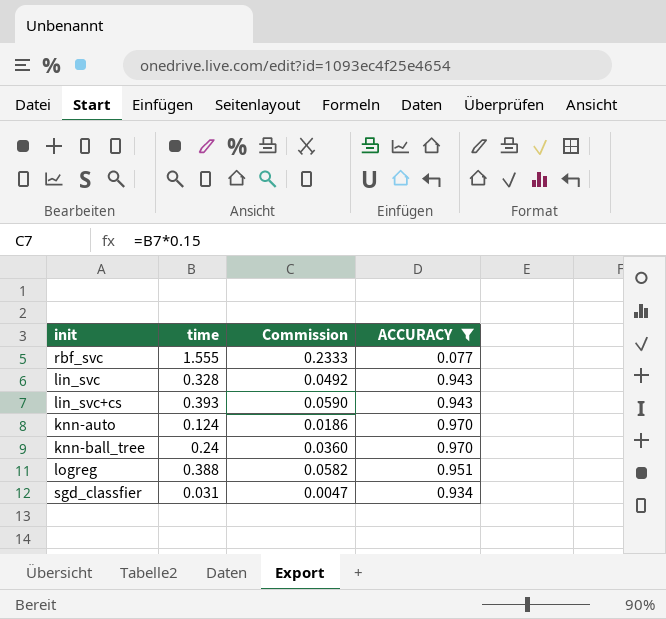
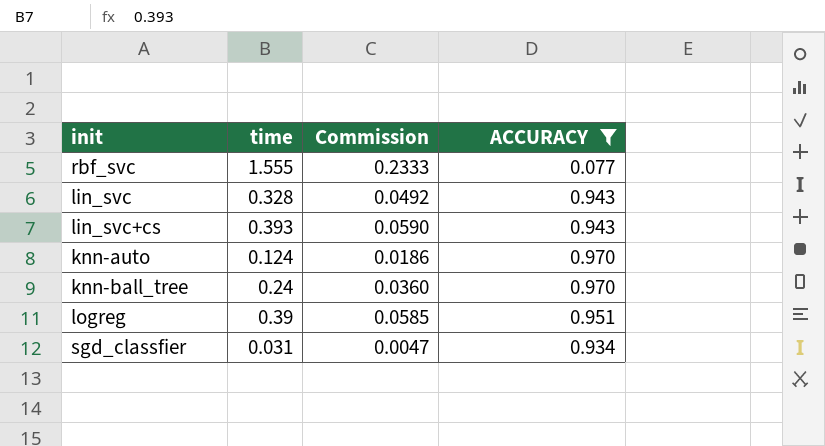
logreg | time: 0.388 -> 0.39
logreg | Commission: 0.0582 -> 0.0585

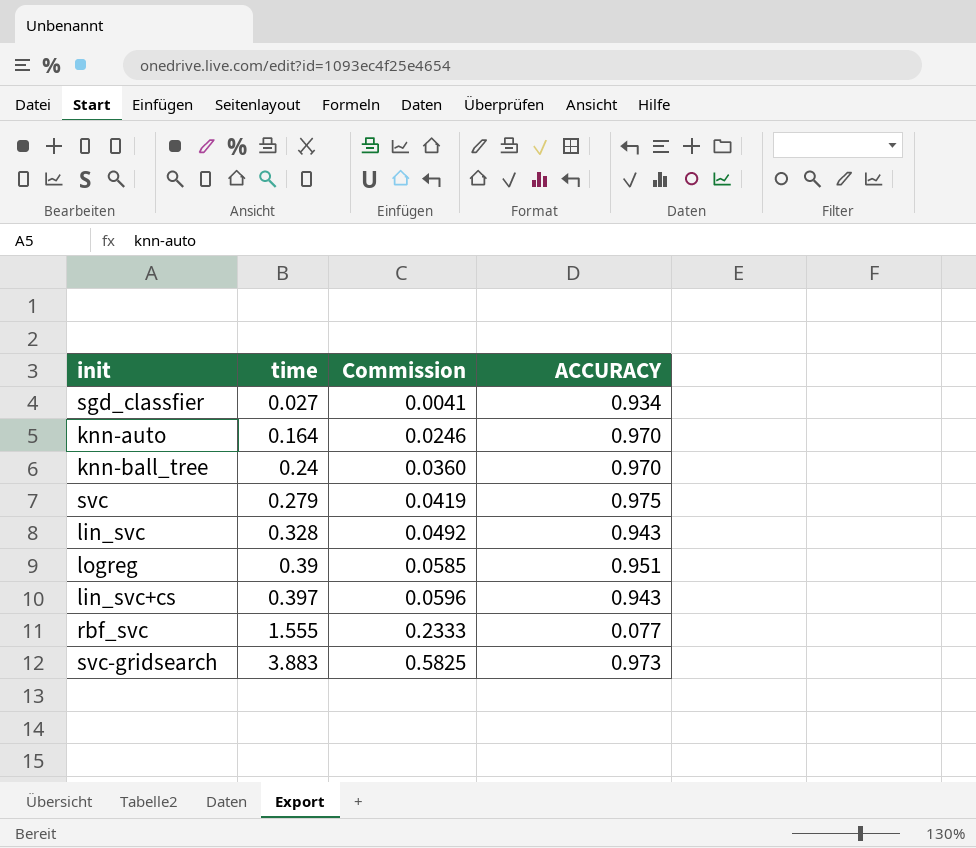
filter: ACCURACY <= 0.970 -> none
row order: none -> time ascending
sgd_classfier | time: 0.031 -> 0.027
sgd_classfier | Commission: 0.0047 -> 0.0041
knn-auto | time: 0.124 -> 0.164
knn-auto | Commission: 0.0186 -> 0.0246
lin_svc+cs | time: 0.393 -> 0.397
lin_svc+cs | Commission: 0.0590 -> 0.0596

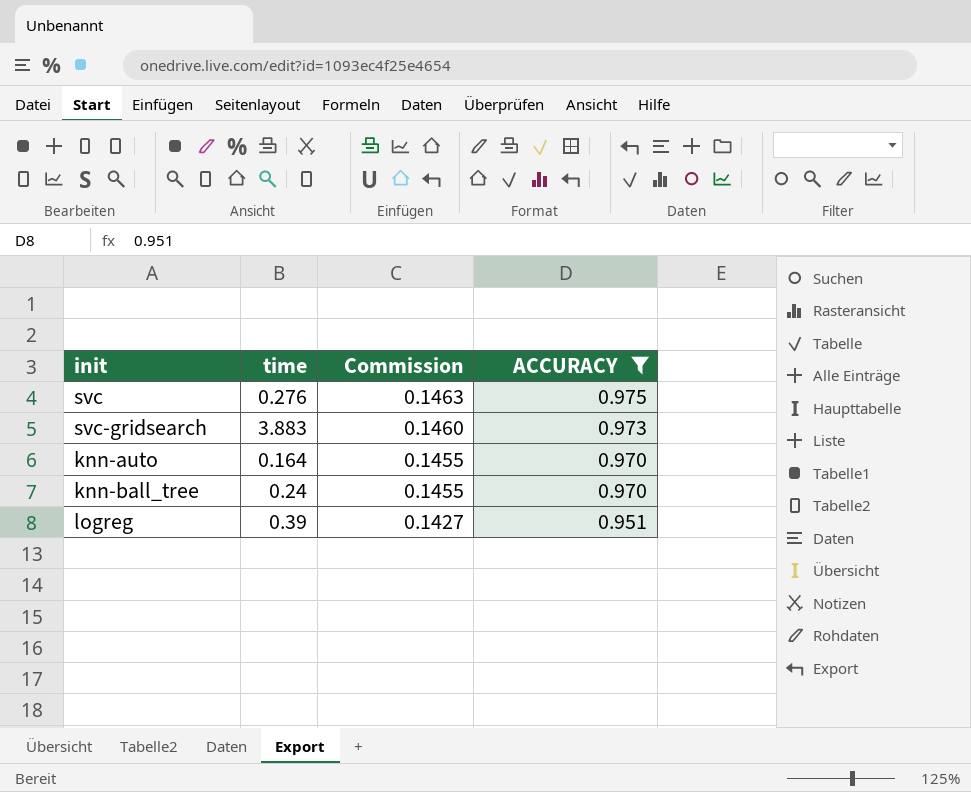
filter: none -> ACCURACY >= 0.951
row order: time ascending -> Commission descending
column Commission | formula: [time] * 0.15 -> [ACCURACY] * 0.15
svc | time: 0.279 -> 0.276

